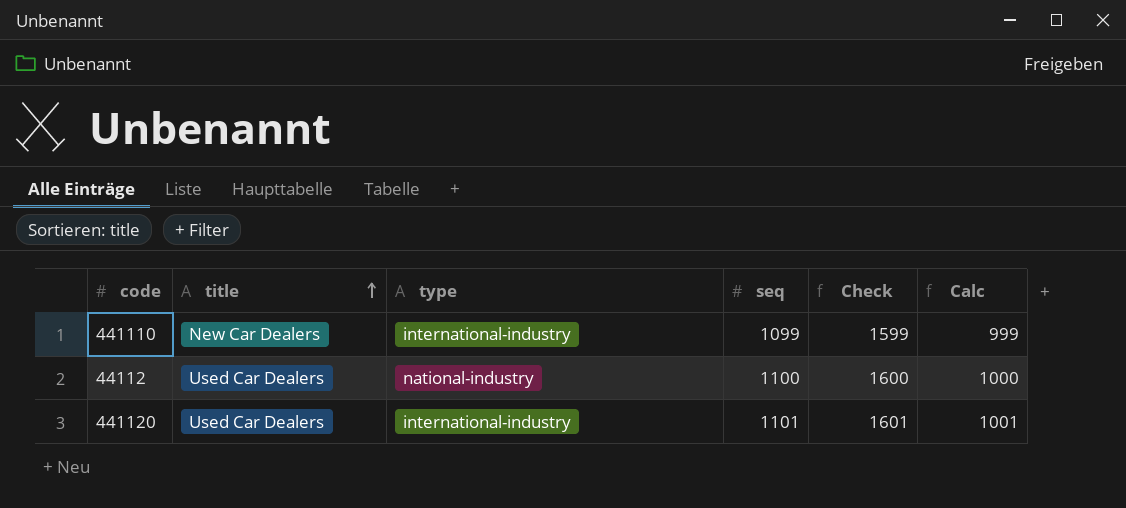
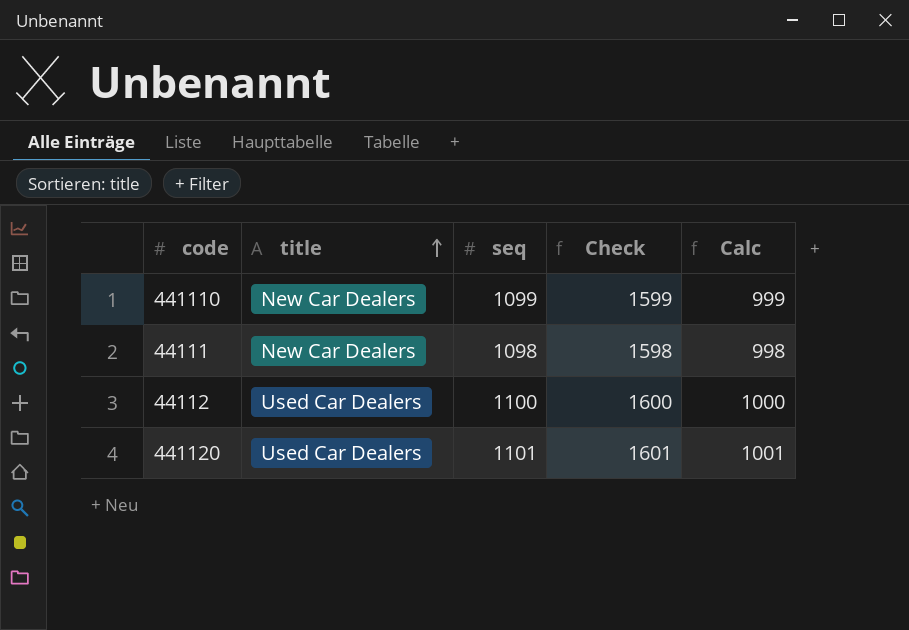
column type | position: 3 -> none
row 44111: none -> New Car Dealers | 1098 | 1598 | 998

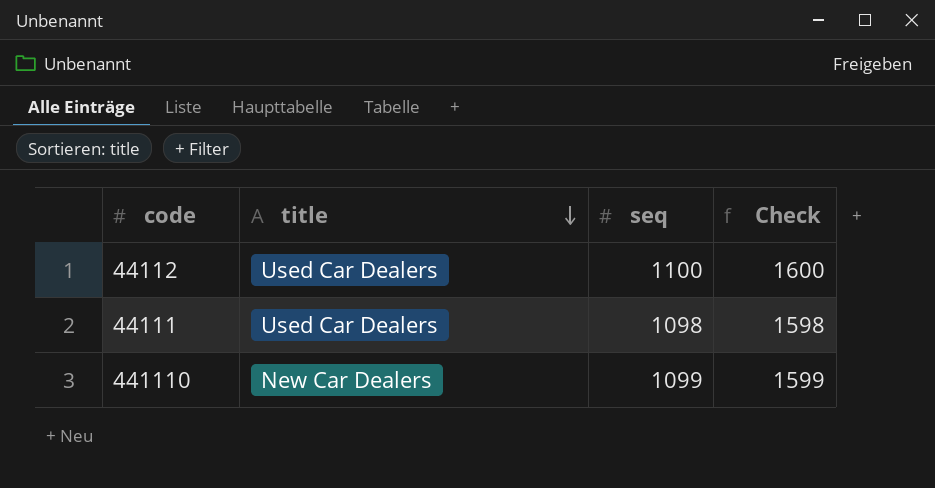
row order: title ascending -> title descending
column Calc | formula: [seq] - 100 -> none
row 441120: Used Car Dealers | 1101 | 1601 | 1001 -> none
44111 | title: New Car Dealers -> Used Car Dealers

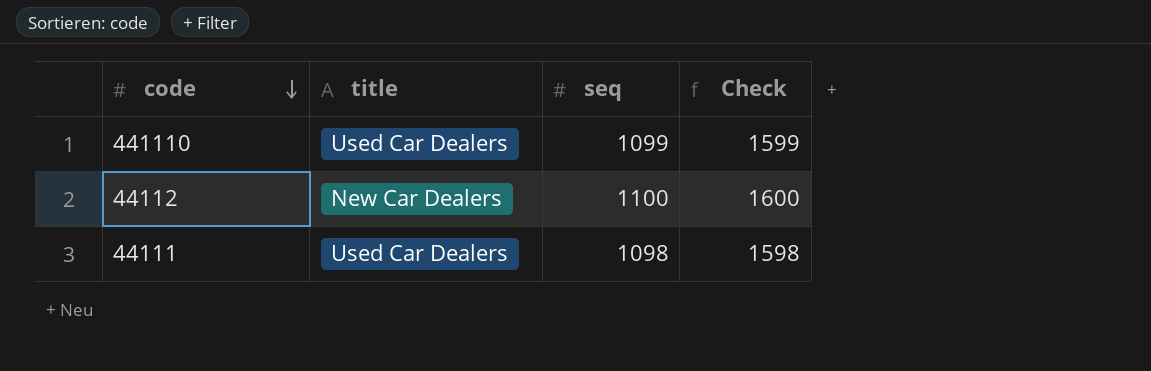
row order: title descending -> code descending
441110 | title: New Car Dealers -> Used Car Dealers
44112 | title: Used Car Dealers -> New Car Dealers

